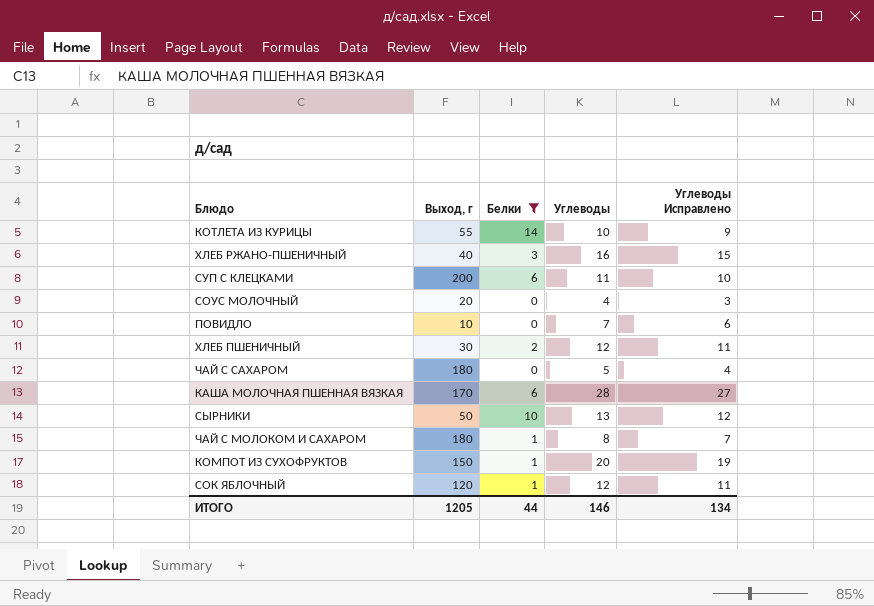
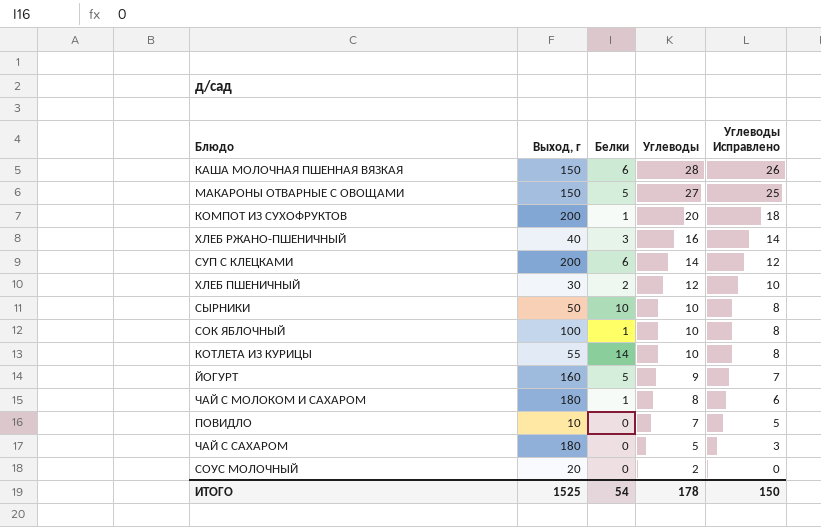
filter: Белки != 5 -> none
row order: none -> Углеводы descending
column Углеводы Исправлено | formula: [Углеводы] - 1 -> [Углеводы] - 2
КАША МОЛОЧНАЯ ПШЕННАЯ ВЯЗКАЯ | Выход, г: 170 -> 150
КОМПОТ ИЗ СУХОФРУКТОВ | Выход, г: 150 -> 200
СУП С КЛЕЦКАМИ | Углеводы: 11 -> 14
СЫРНИКИ | Углеводы: 13 -> 10
СОК ЯБЛОЧНЫЙ | Выход, г: 120 -> 100
СОК ЯБЛОЧНЫЙ | Углеводы: 12 -> 10
СОУС МОЛОЧНЫЙ | Углеводы: 4 -> 2
ИТОГО | Выход, г: 1205 -> 1525
ИТОГО | Белки: 44 -> 54
ИТОГО | Углеводы: 146 -> 178
ИТОГО | Углеводы Исправлено: 134 -> 150

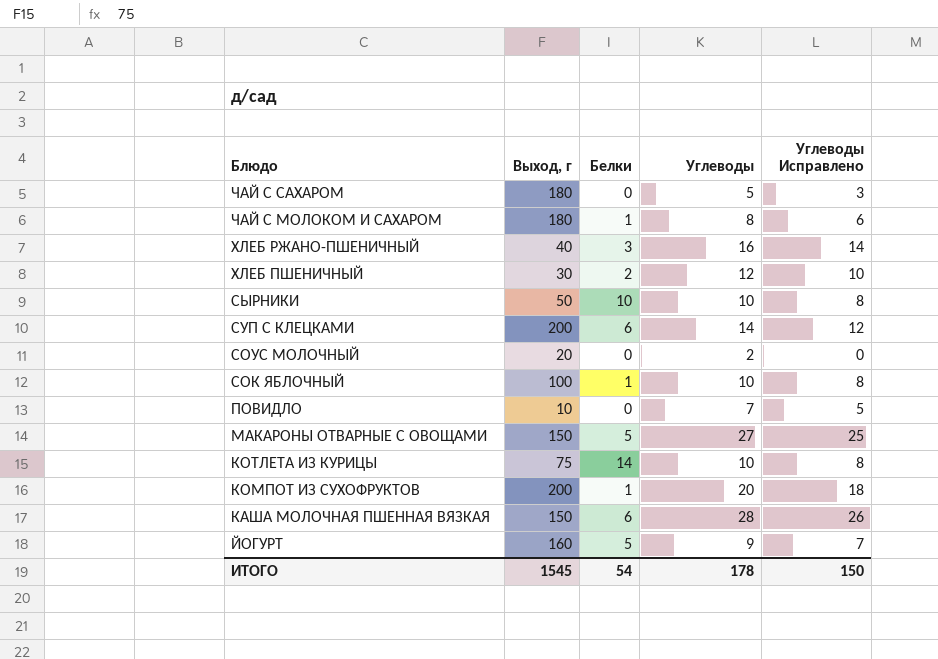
row order: Углеводы descending -> Блюдо descending
КОТЛЕТА ИЗ КУРИЦЫ | Выход, г: 55 -> 75
ИТОГО | Выход, г: 1525 -> 1545

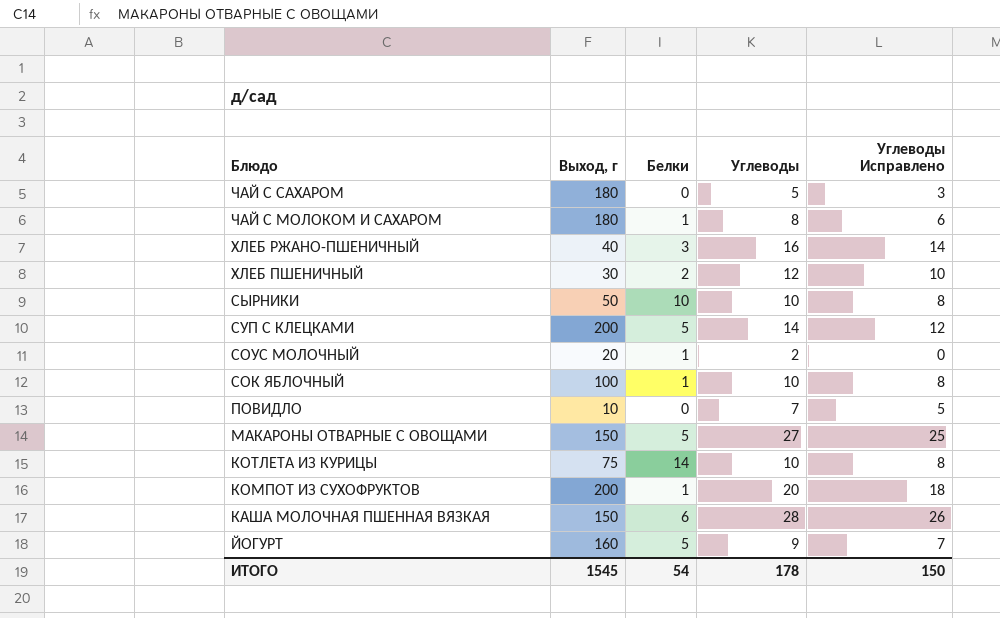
СУП С КЛЕЦКАМИ | Белки: 6 -> 5
СОУС МОЛОЧНЫЙ | Белки: 0 -> 1

